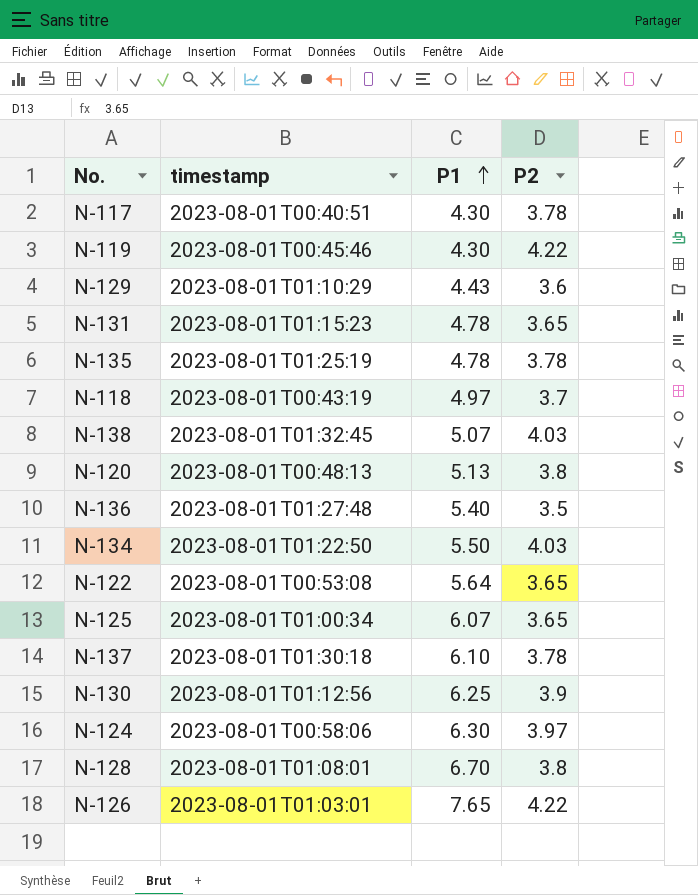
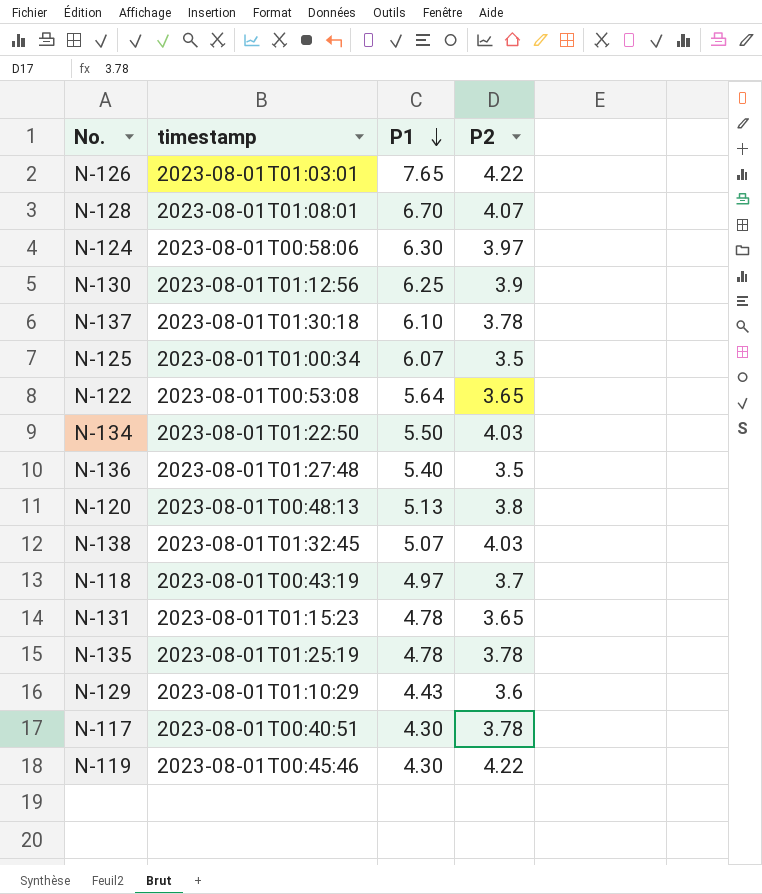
row order: P1 ascending -> P1 descending
N-128 | P2: 3.8 -> 4.07
N-125 | P2: 3.65 -> 3.5

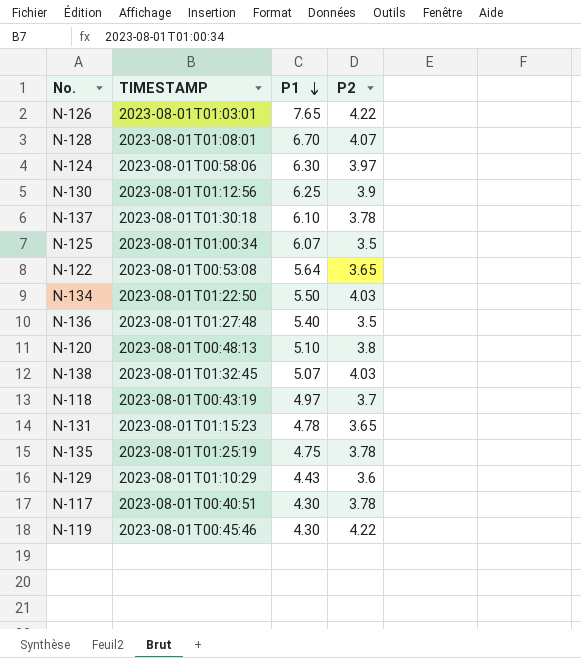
column name: timestamp -> TIMESTAMP
N-120 | P1: 5.13 -> 5.10
N-135 | P1: 4.78 -> 4.75

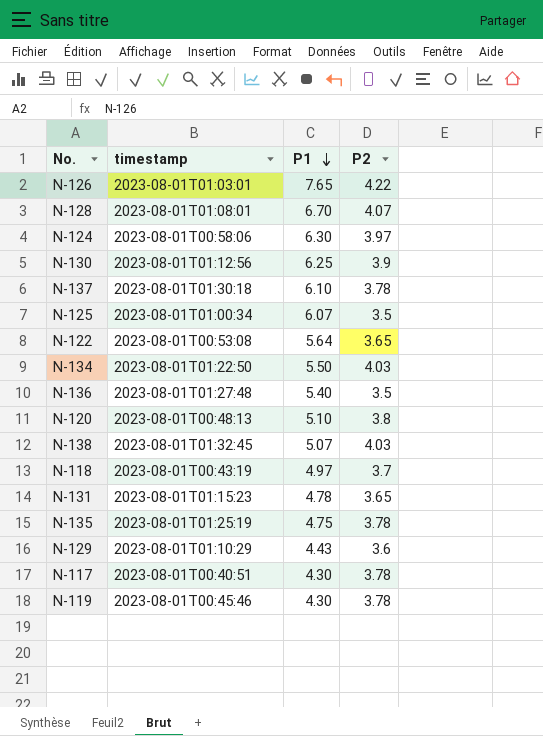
column name: TIMESTAMP -> timestamp
N-119 | P2: 4.22 -> 3.78

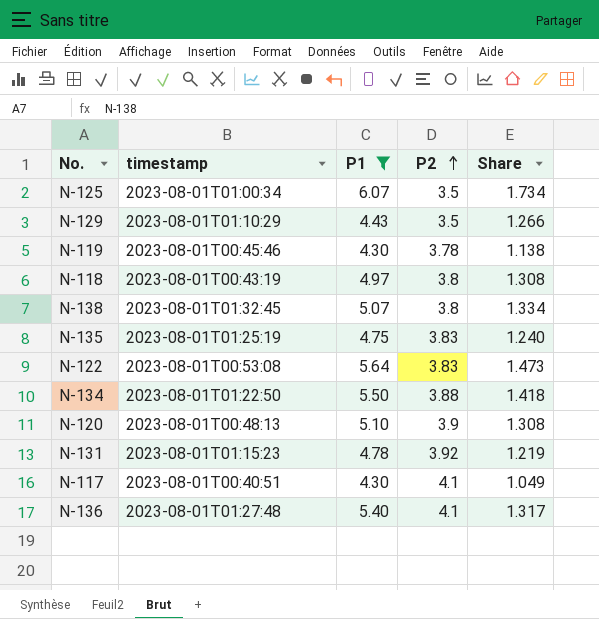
filter: none -> P1 <= 6.07
row order: P1 descending -> P2 ascending
column Share | formula: none -> [P1] / [P2]
N-129 | P2: 3.6 -> 3.5
N-118 | P2: 3.7 -> 3.8
N-138 | P2: 4.03 -> 3.8
N-135 | P2: 3.78 -> 3.83
N-122 | P2: 3.65 -> 3.83
N-134 | P2: 4.03 -> 3.88
N-120 | P2: 3.8 -> 3.9
N-131 | P2: 3.65 -> 3.92
N-117 | P2: 3.78 -> 4.1
N-136 | P2: 3.5 -> 4.1

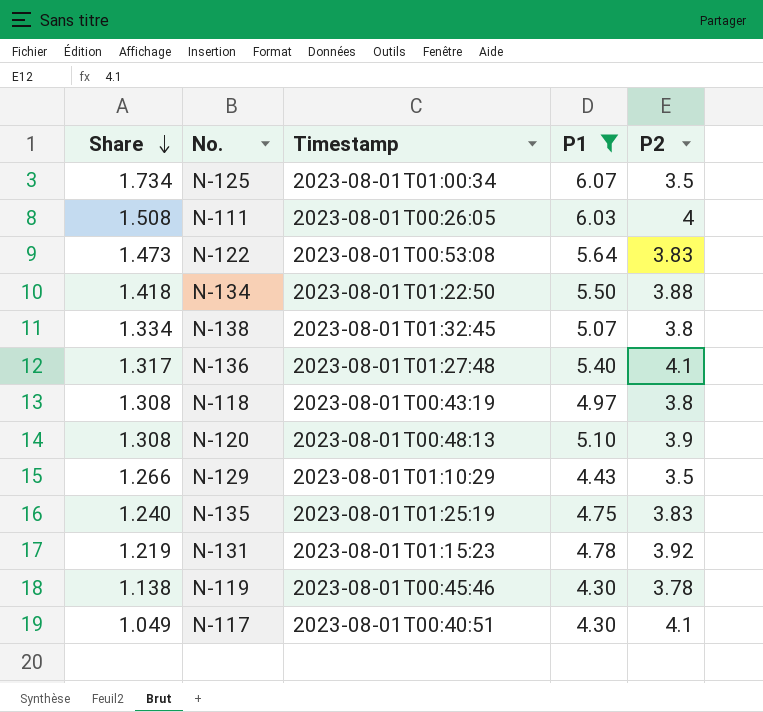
row order: P2 ascending -> Share descending
column Share | position: 5 -> 1
column name: timestamp -> Timestamp
row N-111: none -> 1.508 | 2023-08-01T00:26:05 | 6.03 | 4

